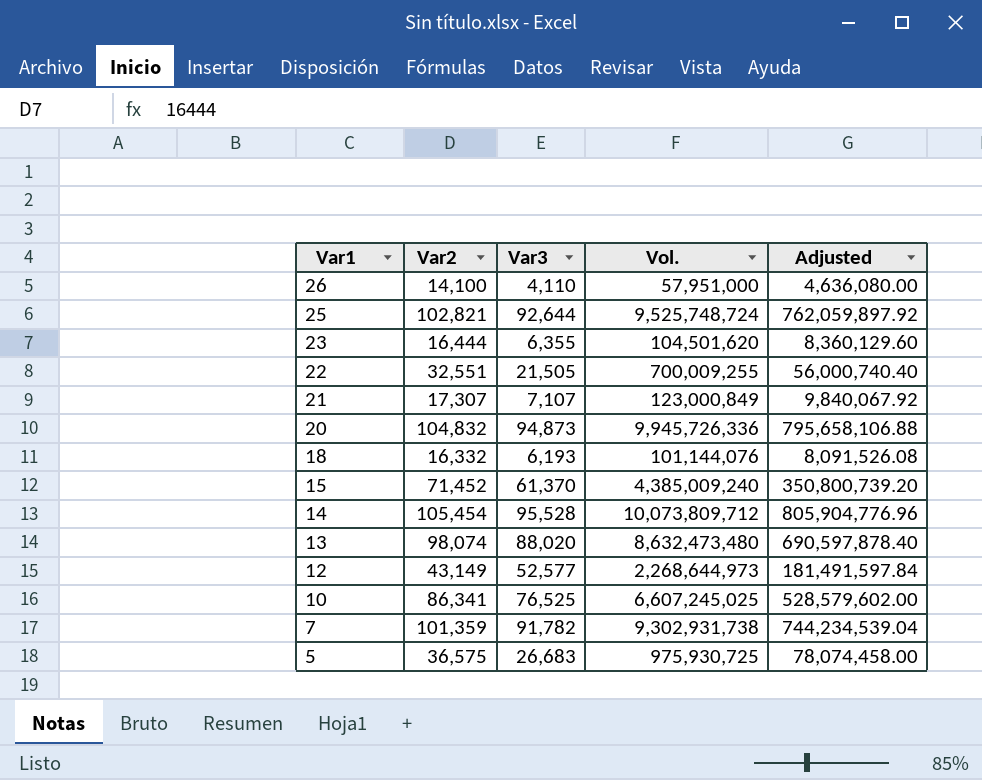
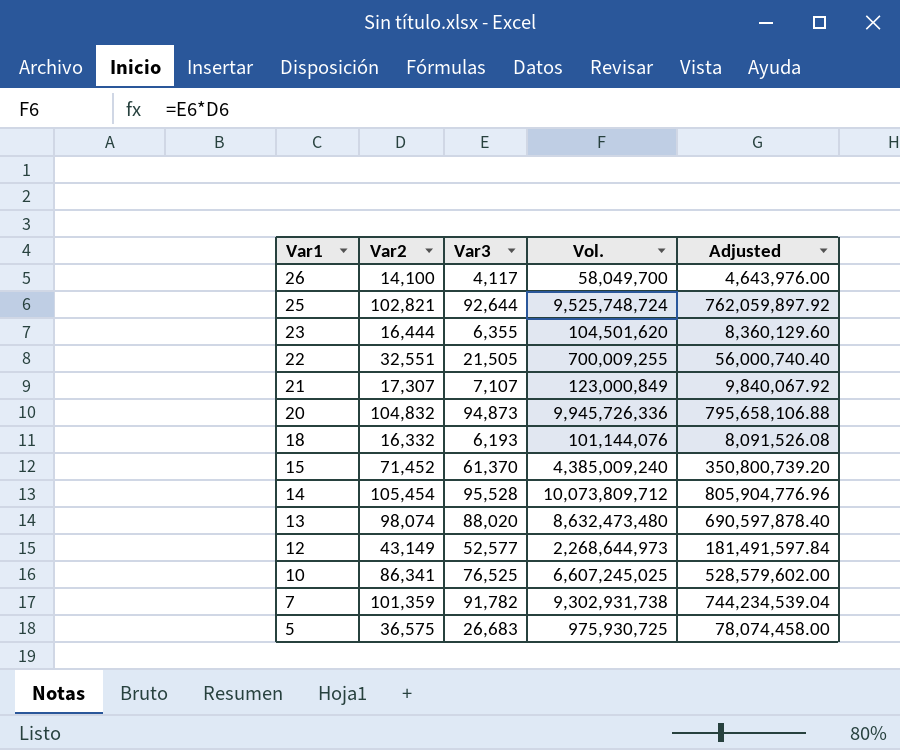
26 | Var3: 4,110 -> 4,117
26 | Vol.: 57,951,000 -> 58,049,700
26 | Adjusted: 4,636,080.00 -> 4,643,976.00

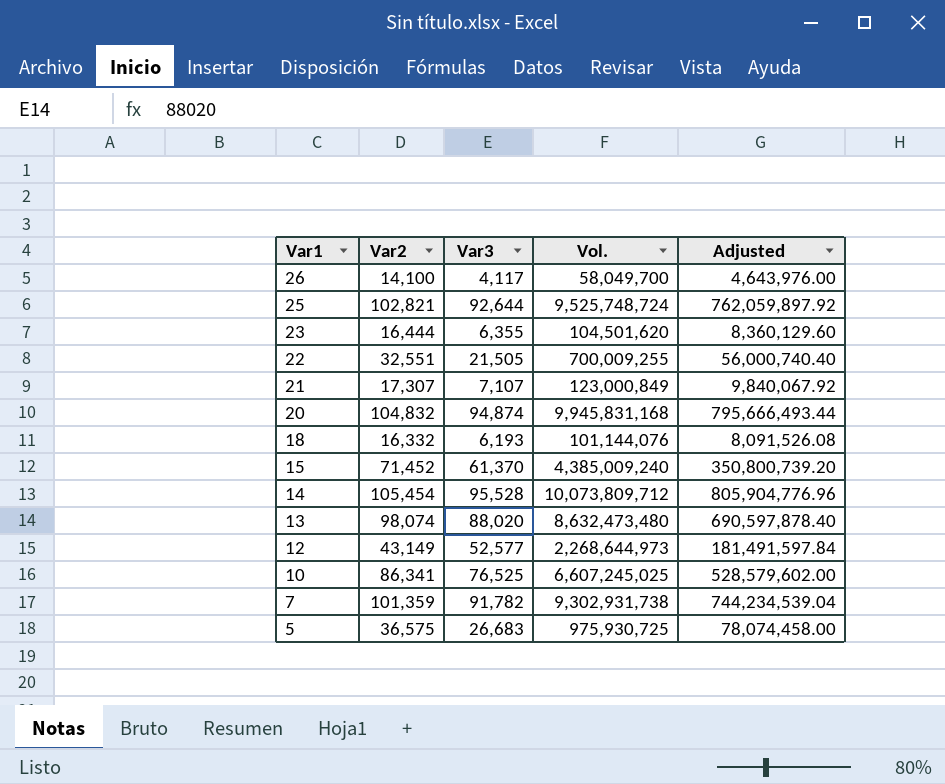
20 | Var3: 94,873 -> 94,874
20 | Vol.: 9,945,726,336 -> 9,945,831,168
20 | Adjusted: 795,658,106.88 -> 795,666,493.44

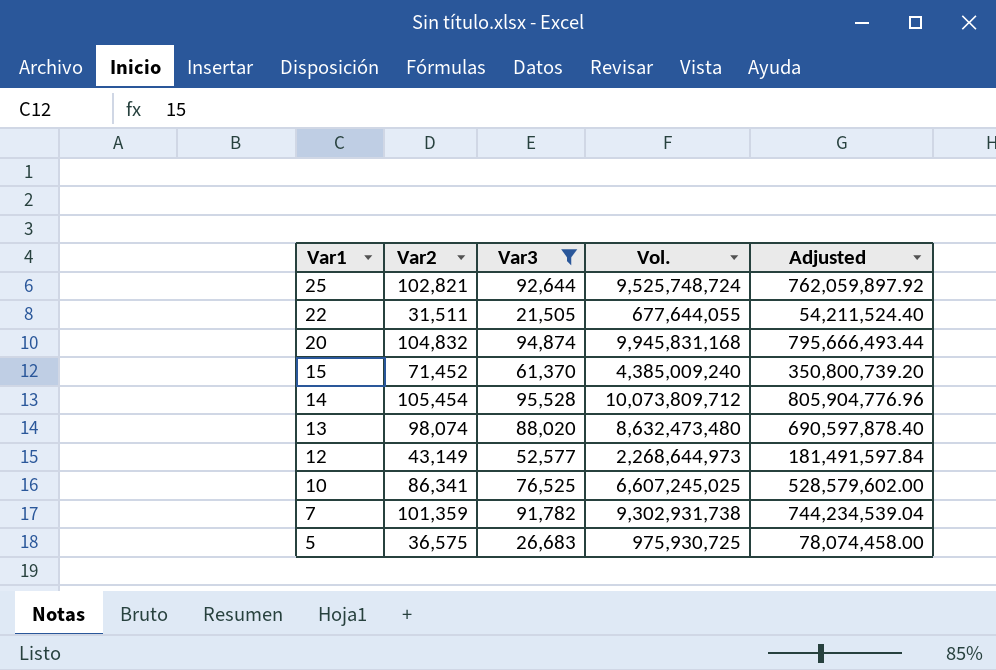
filter: none -> Var3 >= 21,505
22 | Var2: 32,551 -> 31,511
22 | Vol.: 700,009,255 -> 677,644,055
22 | Adjusted: 56,000,740.40 -> 54,211,524.40

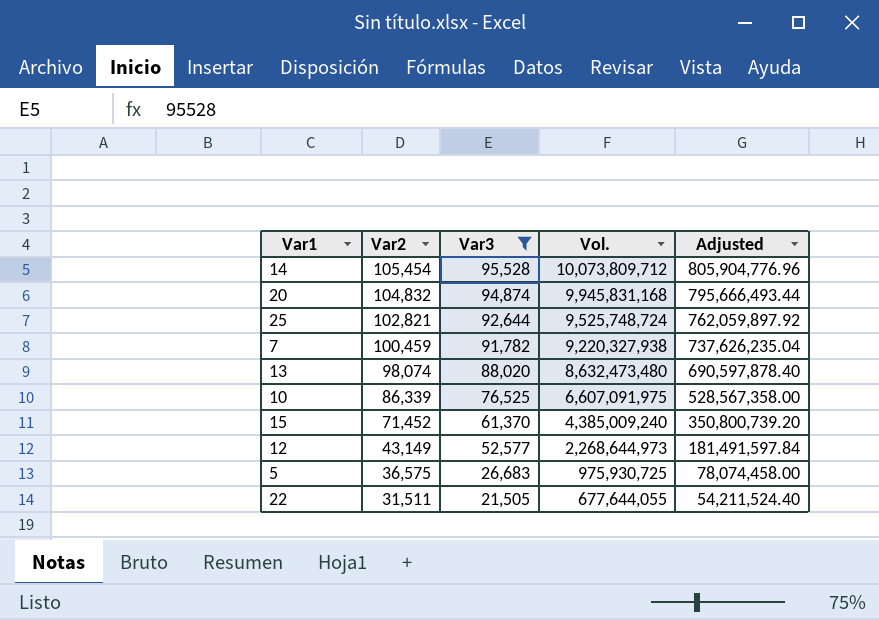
row order: Var1 descending -> Var2 descending
7 | Var2: 101,359 -> 100,459
7 | Vol.: 9,302,931,738 -> 9,220,327,938
7 | Adjusted: 744,234,539.04 -> 737,626,235.04
10 | Var2: 86,341 -> 86,339
10 | Vol.: 6,607,245,025 -> 6,607,091,975
10 | Adjusted: 528,579,602.00 -> 528,567,358.00

